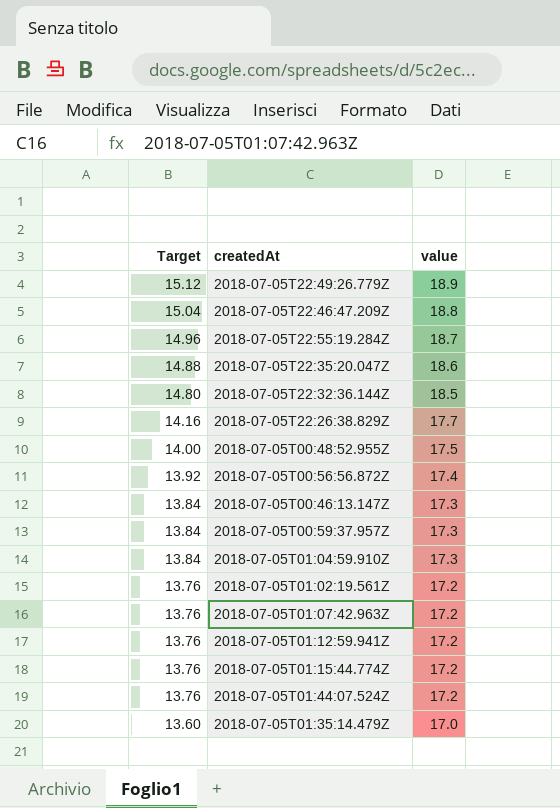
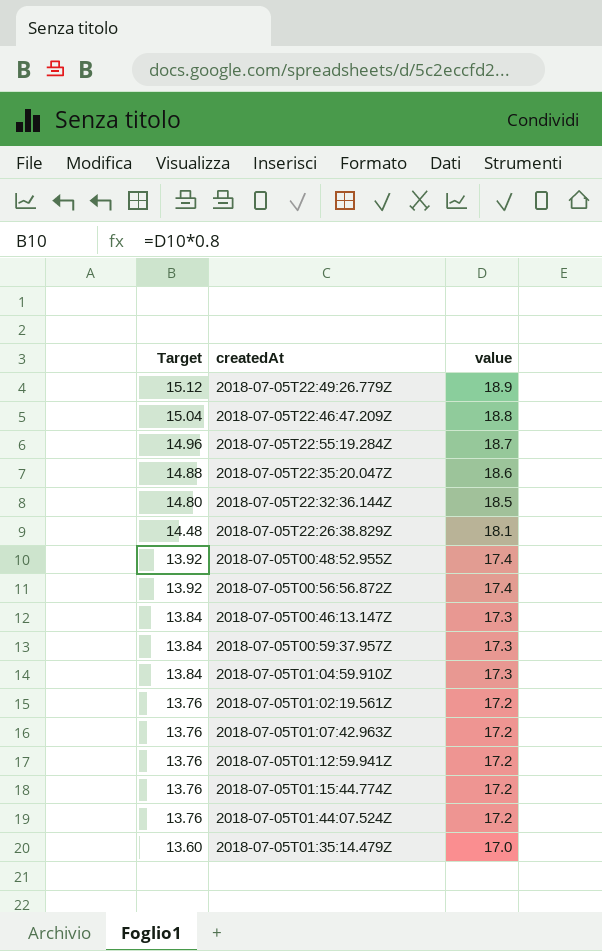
2018-07-05T22:26:38.829Z | Target: 14.16 -> 14.48
2018-07-05T22:26:38.829Z | value: 17.7 -> 18.1
2018-07-05T00:48:52.955Z | Target: 14.00 -> 13.92
2018-07-05T00:48:52.955Z | value: 17.5 -> 17.4

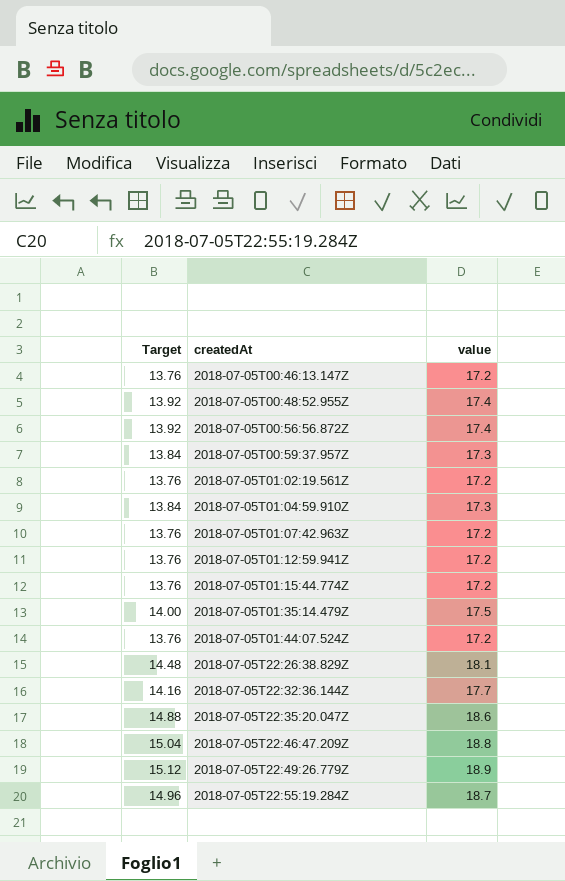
row order: Target descending -> createdAt ascending
2018-07-05T00:46:13.147Z | Target: 13.84 -> 13.76
2018-07-05T00:46:13.147Z | value: 17.3 -> 17.2
2018-07-05T01:35:14.479Z | Target: 13.60 -> 14.00
2018-07-05T01:35:14.479Z | value: 17.0 -> 17.5
2018-07-05T22:32:36.144Z | Target: 14.80 -> 14.16
2018-07-05T22:32:36.144Z | value: 18.5 -> 17.7

